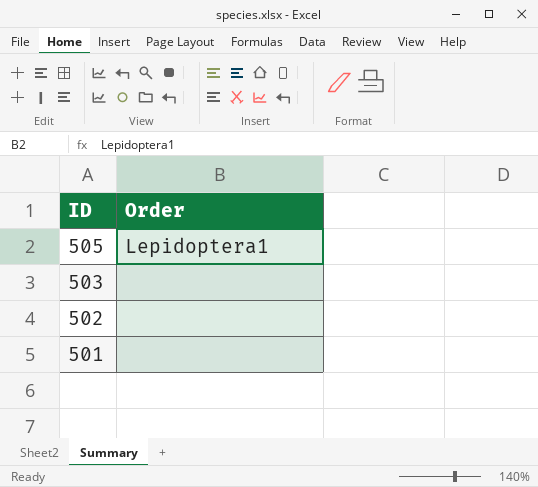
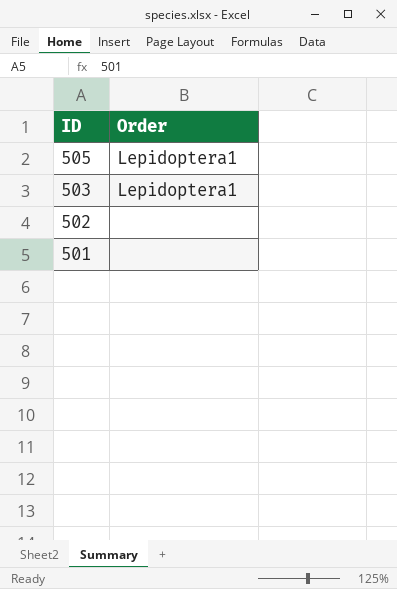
503 | Order: none -> Lepidoptera1

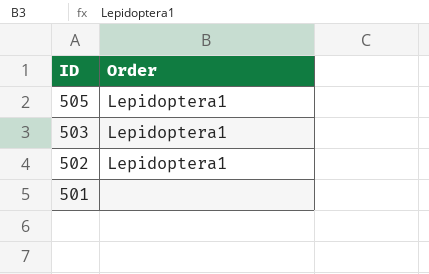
502 | Order: none -> Lepidoptera1

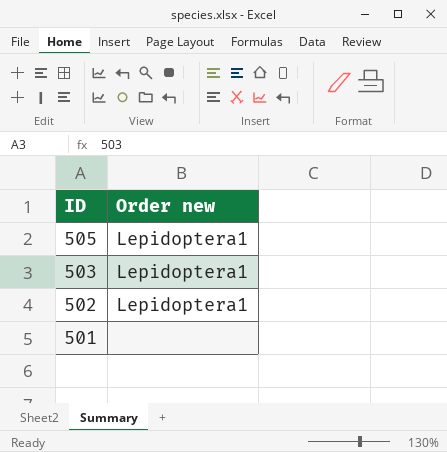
column name: Order -> Order new

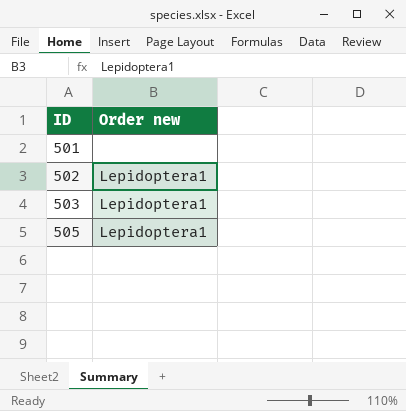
row order: ID descending -> ID ascending

